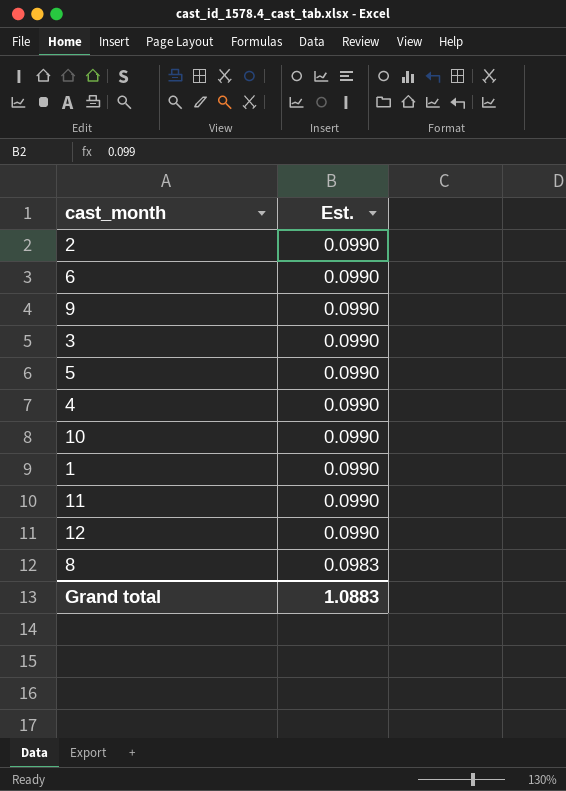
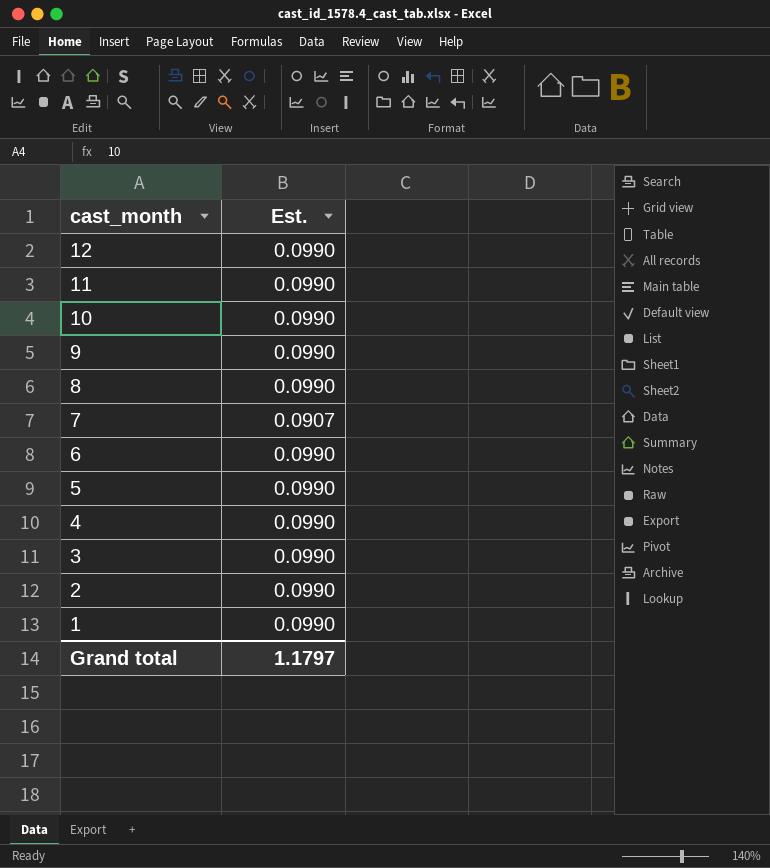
row order: Est. descending -> cast_month descending
8 | Est.: 0.0983 -> 0.0990
row 7: none -> 0.0907
Grand total | Est.: 1.0883 -> 1.1797

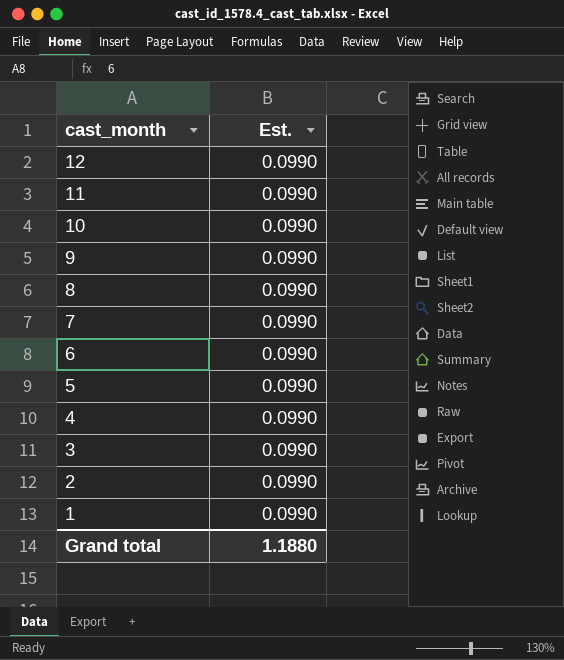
7 | Est.: 0.0907 -> 0.0990
Grand total | Est.: 1.1797 -> 1.1880

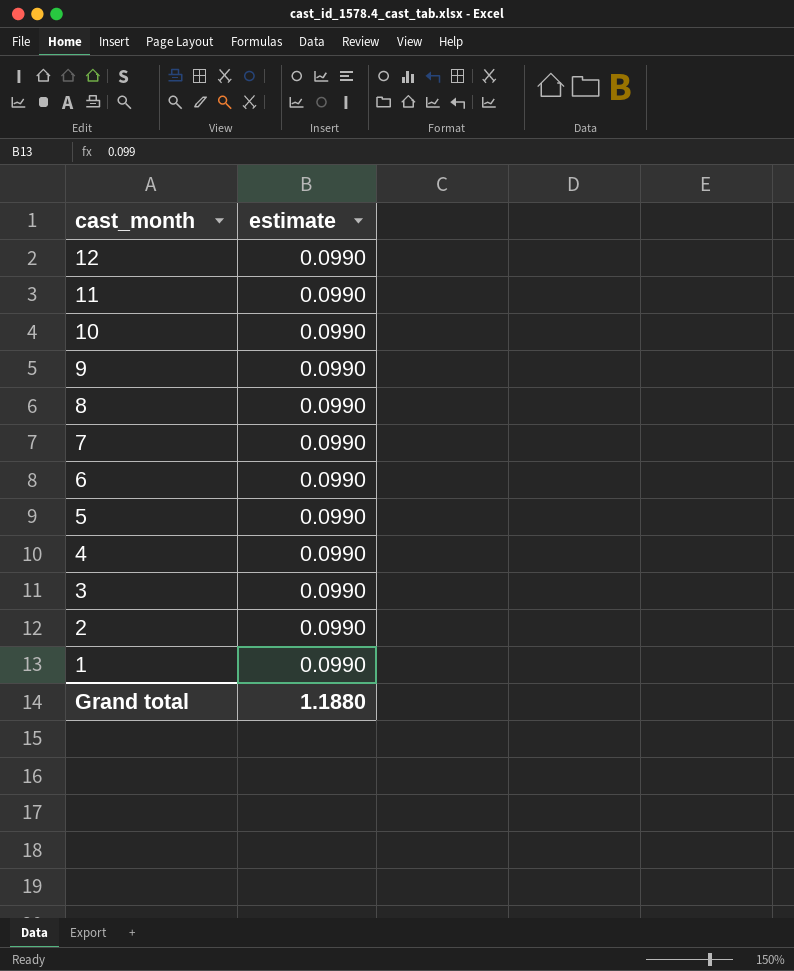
column name: Est. -> estimate

